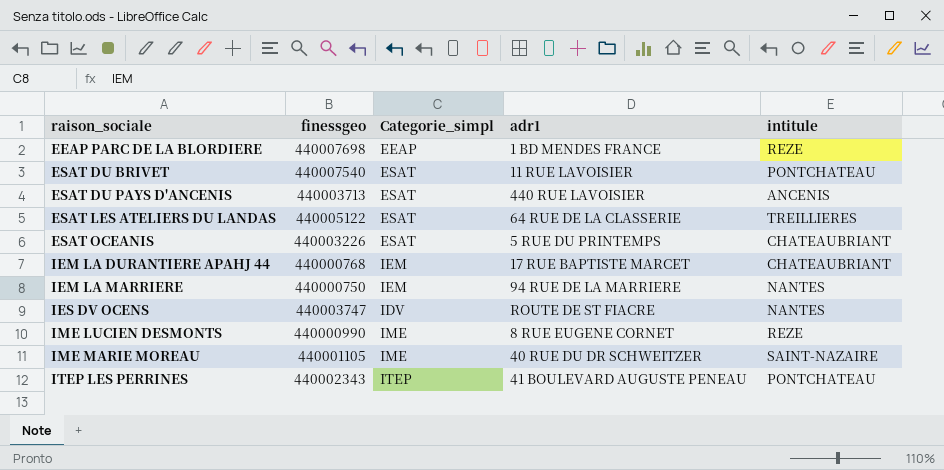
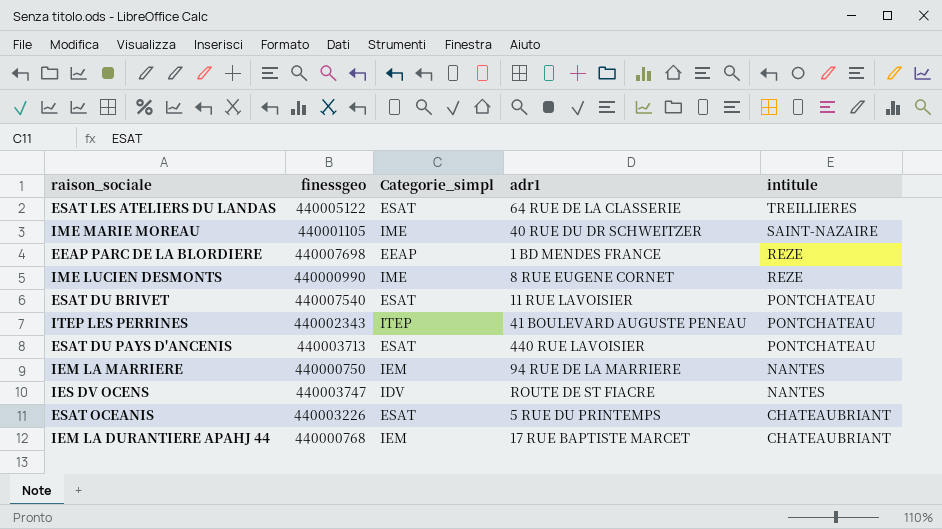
row order: raison_sociale ascending -> intitule descending
ESAT DU PAYS D'ANCENIS | intitule: ANCENIS -> PONTCHATEAU

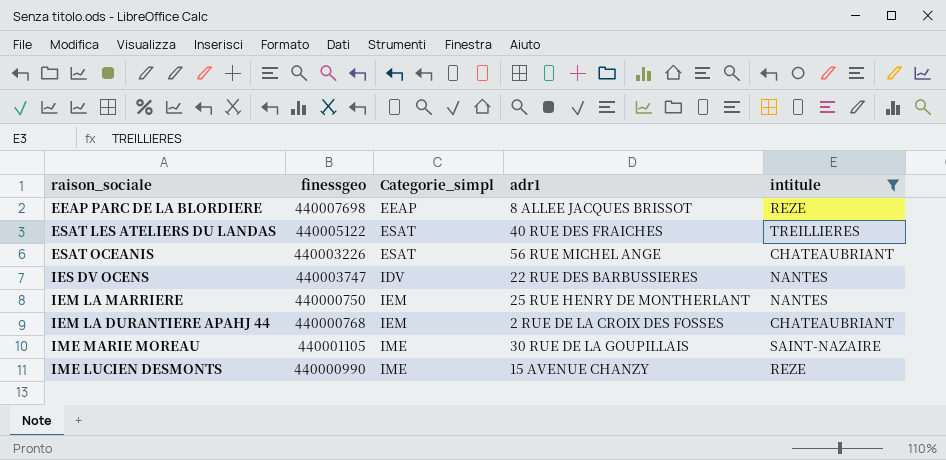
filter: none -> intitule != PONTCHATEAU
row order: intitule descending -> Categorie_simpl ascending
EEAP PARC DE LA BLORDIERE | adr1: 1 BD MENDES FRANCE -> 8 ALLEE JACQUES BRISSOT
ESAT LES ATELIERS DU LANDAS | adr1: 64 RUE DE LA CLASSERIE -> 40 RUE DES FRAICHES
ESAT OCEANIS | adr1: 5 RUE DU PRINTEMPS -> 56 RUE MICHEL ANGE
IES DV OCENS | adr1: ROUTE DE ST FIACRE -> 22 RUE DES BARBUSSIERES
IEM LA MARRIERE | adr1: 94 RUE DE LA MARRIERE -> 25 RUE HENRY DE MONTHERLANT
IEM LA DURANTIERE APAHJ 44 | adr1: 17 RUE BAPTISTE MARCET -> 2 RUE DE LA CROIX DES FOSSES
IME MARIE MOREAU | adr1: 40 RUE DU DR SCHWEITZER -> 30 RUE DE LA GOUPILLAIS
IME LUCIEN DESMONTS | adr1: 8 RUE EUGENE CORNET -> 15 AVENUE CHANZY

